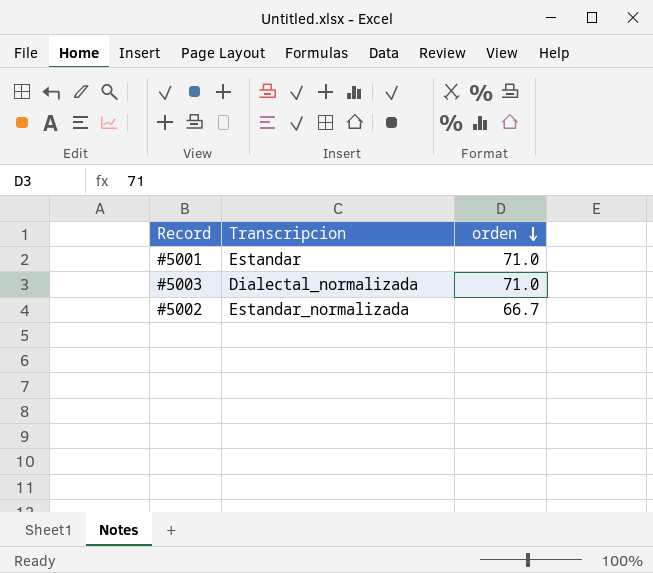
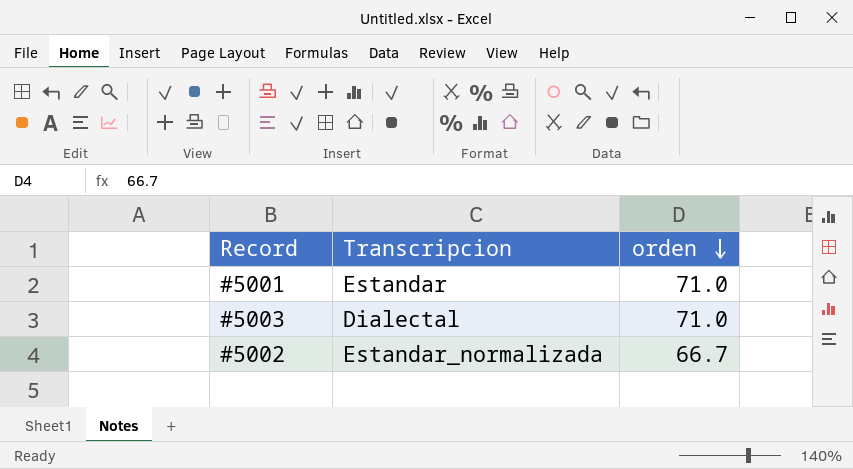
#5003 | Transcripcion: Dialectal_normalizada -> Dialectal

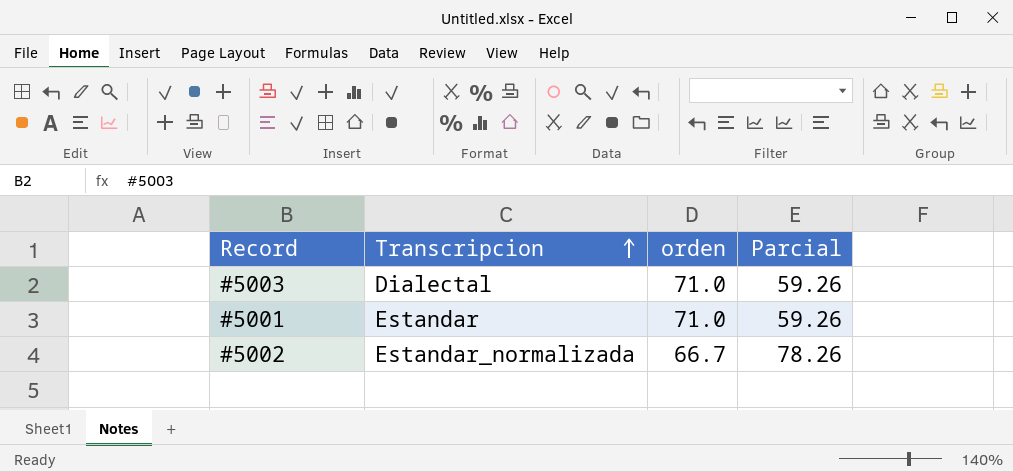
row order: orden descending -> Transcripcion ascending
column Parcial | position: none -> 4

